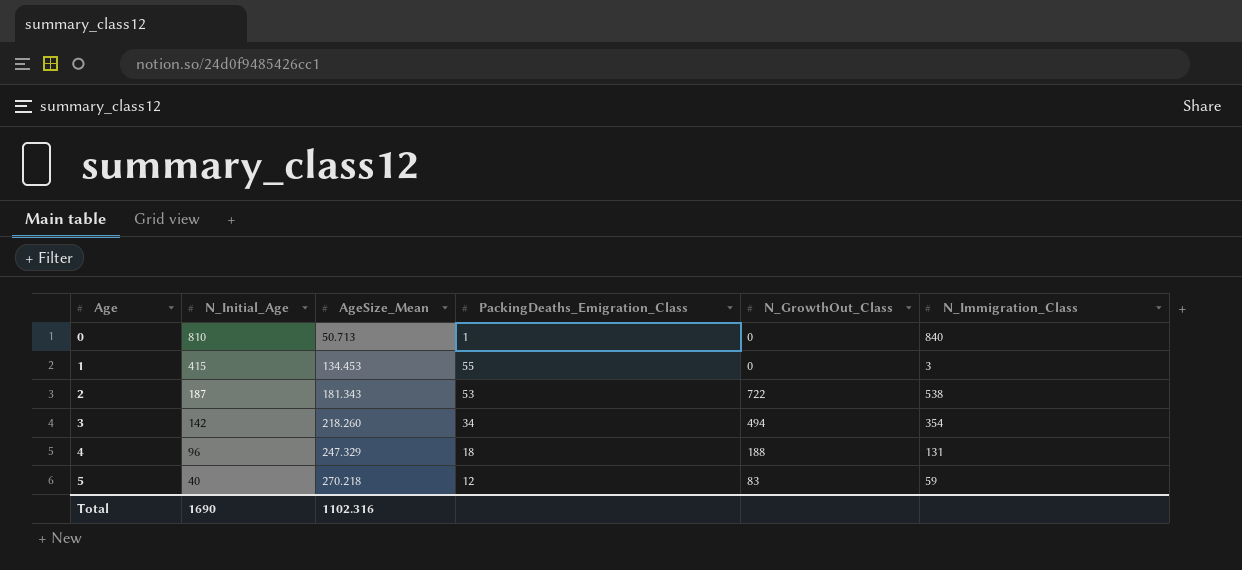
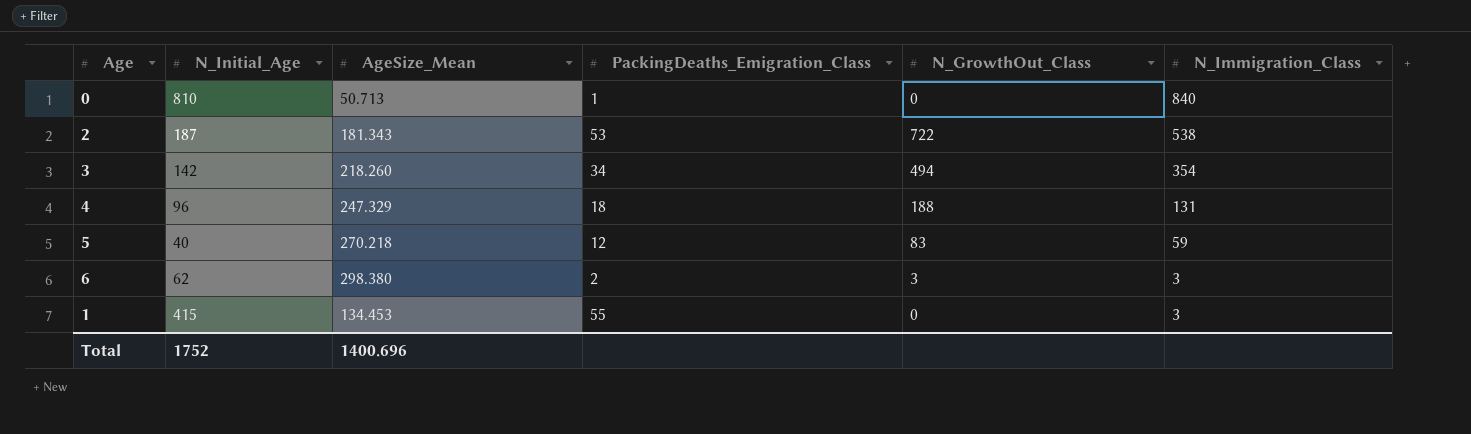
row order: Age ascending -> N_Immigration_Class descending
row 6: none -> 62 | 298.380 | 2 | 3 | 3
Total | N_Initial_Age: 1690 -> 1752
Total | AgeSize_Mean: 1102.316 -> 1400.696

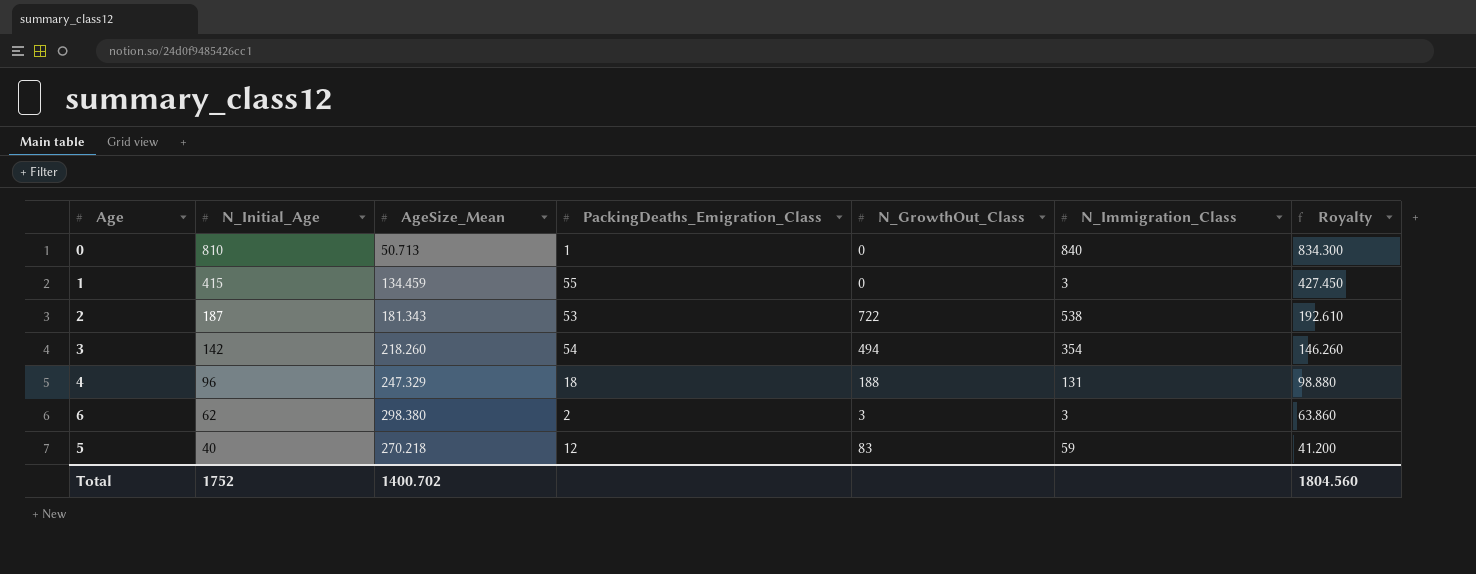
row order: N_Immigration_Class descending -> N_Initial_Age descending
column Royalty | formula: none -> [N_Initial_Age] * 1.03
1 | AgeSize_Mean: 134.453 -> 134.459
3 | PackingDeaths_Emigration_Class: 34 -> 54
Total | AgeSize_Mean: 1400.696 -> 1400.702

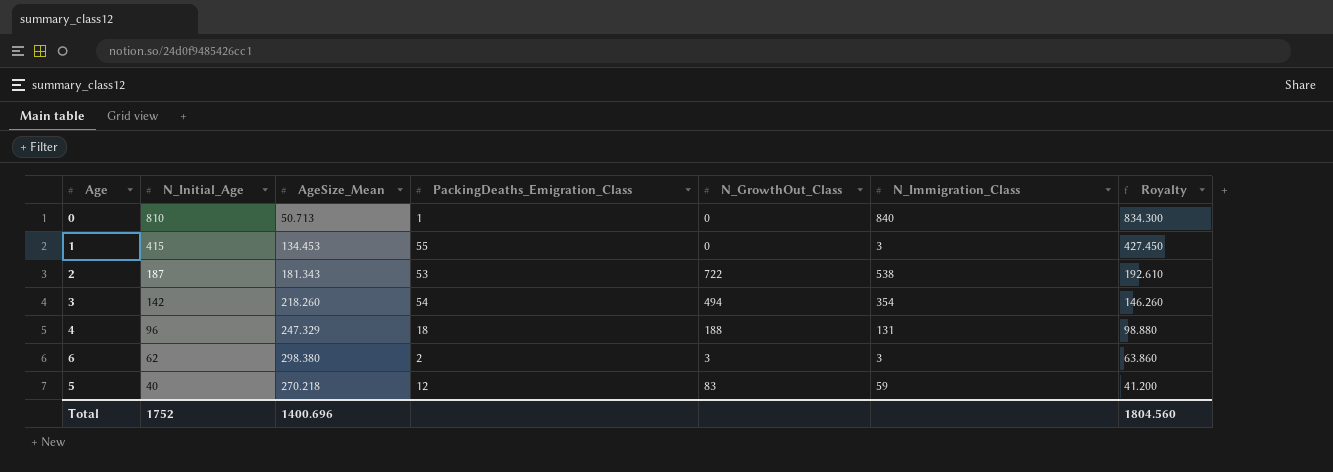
1 | AgeSize_Mean: 134.459 -> 134.453
Total | AgeSize_Mean: 1400.702 -> 1400.696

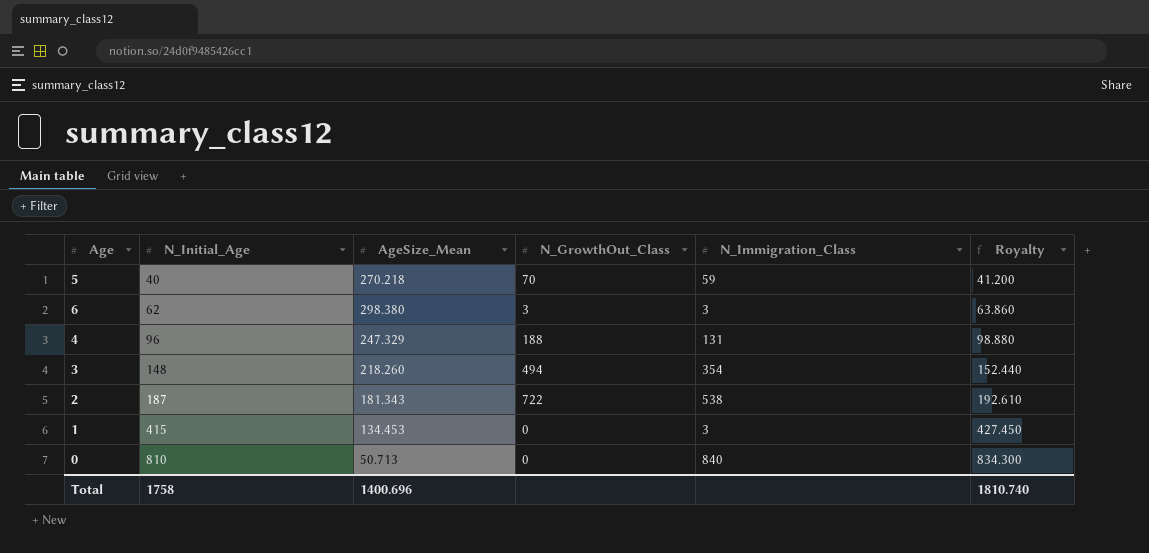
row order: N_Initial_Age descending -> N_Initial_Age ascending
column PackingDeaths_Emigration_Class | position: 4 -> none
5 | N_GrowthOut_Class: 83 -> 70
3 | N_Initial_Age: 142 -> 148
3 | Royalty: 146.260 -> 152.440
Total | N_Initial_Age: 1752 -> 1758
Total | Royalty: 1804.560 -> 1810.740

